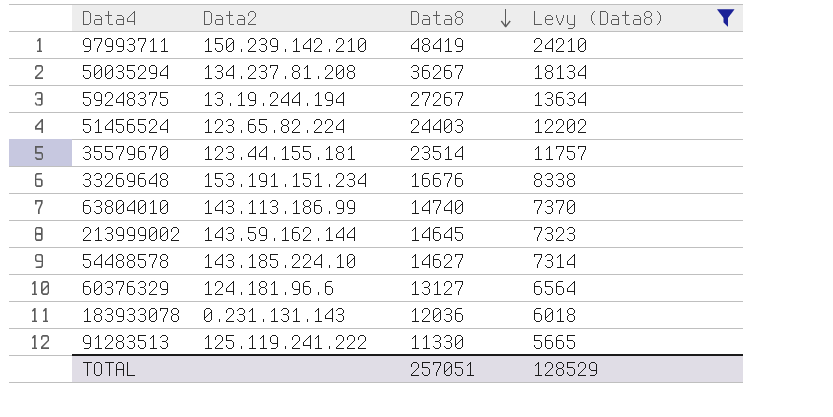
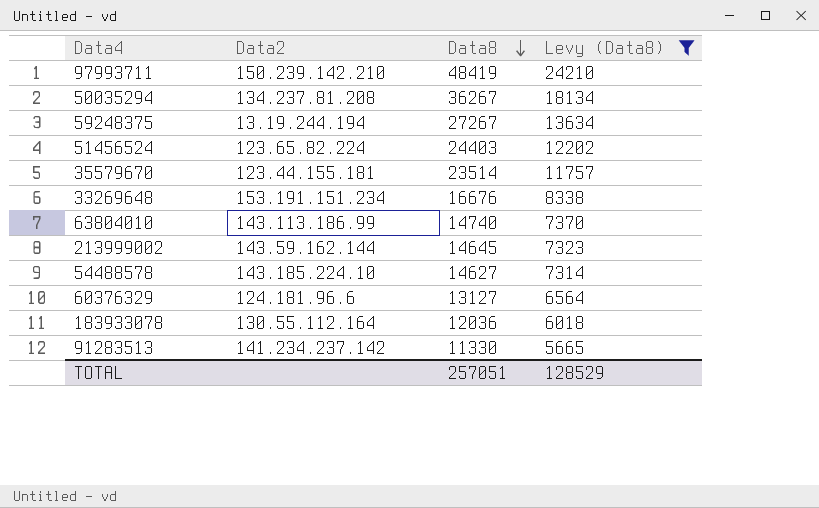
183933078 | Data2: 0.231.131.143 -> 130.55.112.164
91283513 | Data2: 125.119.241.222 -> 141.234.237.142

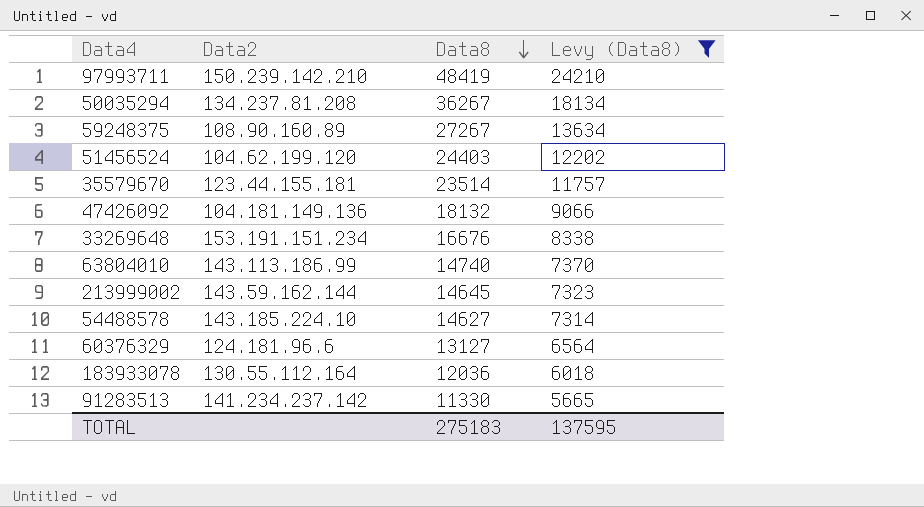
59248375 | Data2: 13.19.244.194 -> 108.90.160.89
51456524 | Data2: 123.65.82.224 -> 104.62.199.120
row 47426092: none -> 104.181.149.136 | 18132 | 9066
TOTAL | Data8: 257051 -> 275183
TOTAL | Levy (Data8): 128529 -> 137595

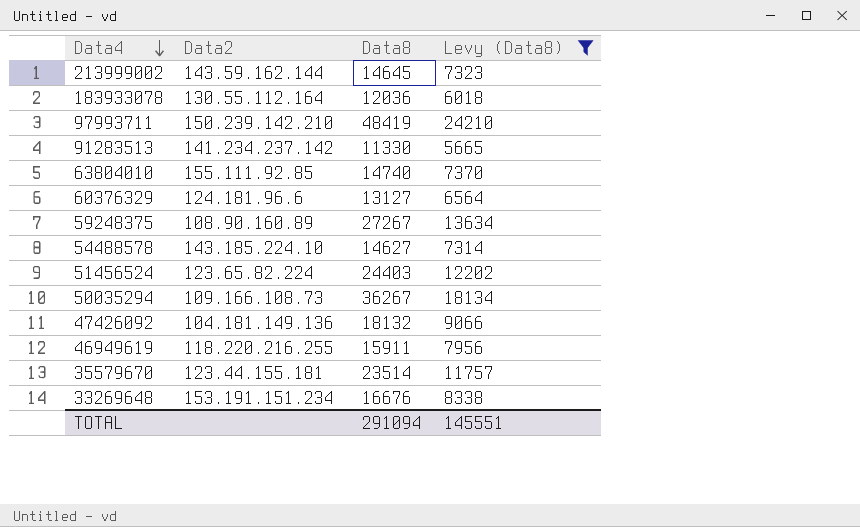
row order: Data8 descending -> Data4 descending
63804010 | Data2: 143.113.186.99 -> 155.111.92.85
51456524 | Data2: 104.62.199.120 -> 123.65.82.224
50035294 | Data2: 134.237.81.208 -> 109.166.108.73
row 46949619: none -> 118.220.216.255 | 15911 | 7956
TOTAL | Data8: 275183 -> 291094
TOTAL | Levy (Data8): 137595 -> 145551

